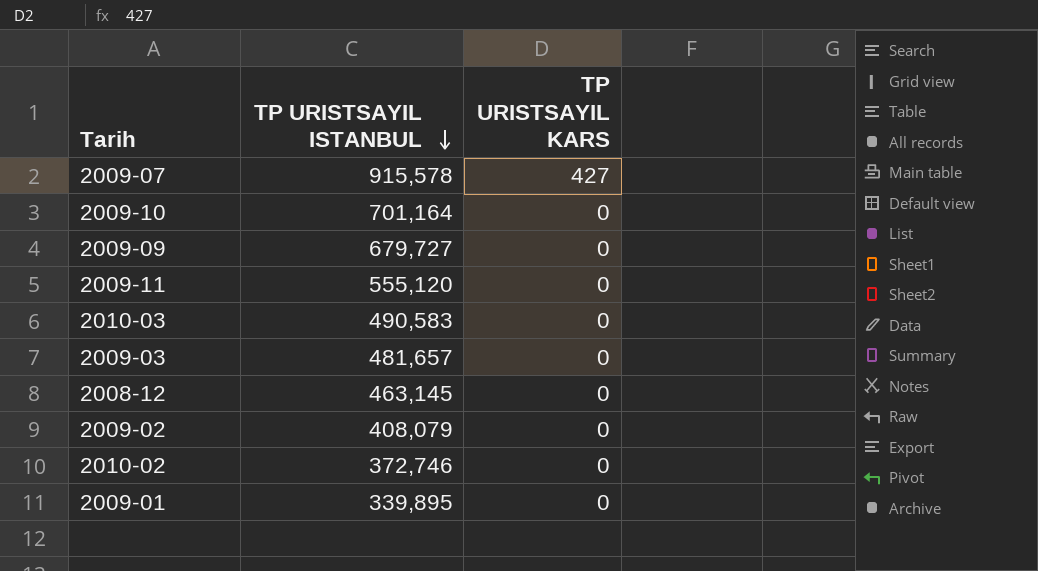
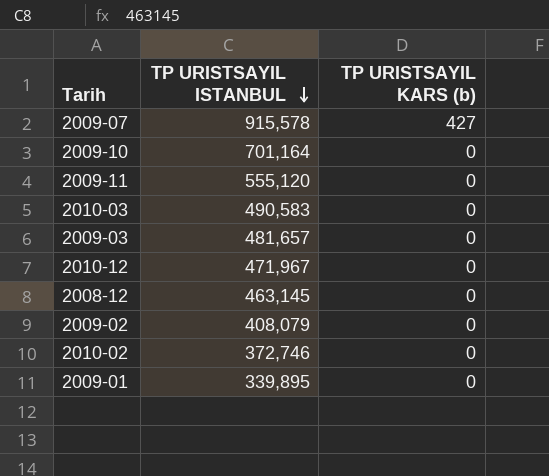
column name: TP URISTSAYIL KARS -> TP URISTSAYIL KARS (b)
row 2009-09: 679,727 | 0 -> none
row 2010-12: none -> 471,967 | 0

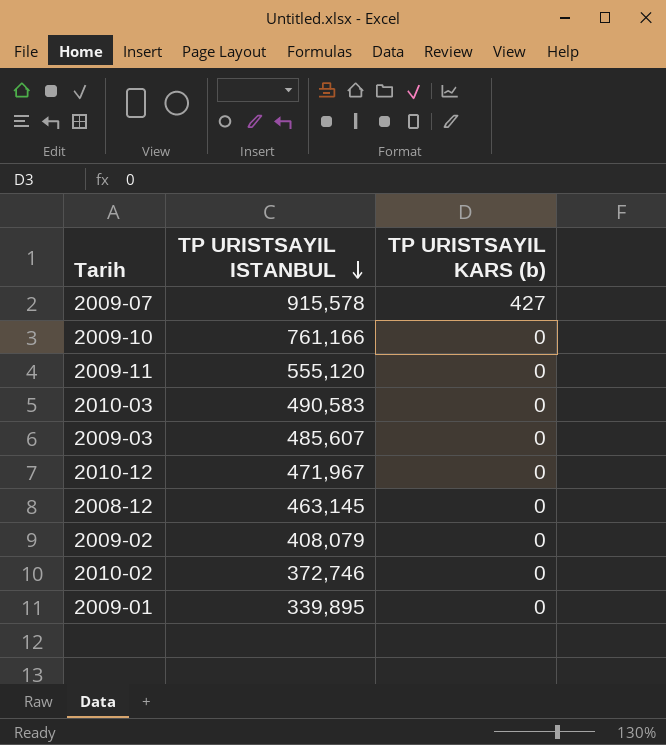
2009-10 | TP URISTSAYIL ISTANBUL: 701,164 -> 761,166
2009-03 | TP URISTSAYIL ISTANBUL: 481,657 -> 485,607

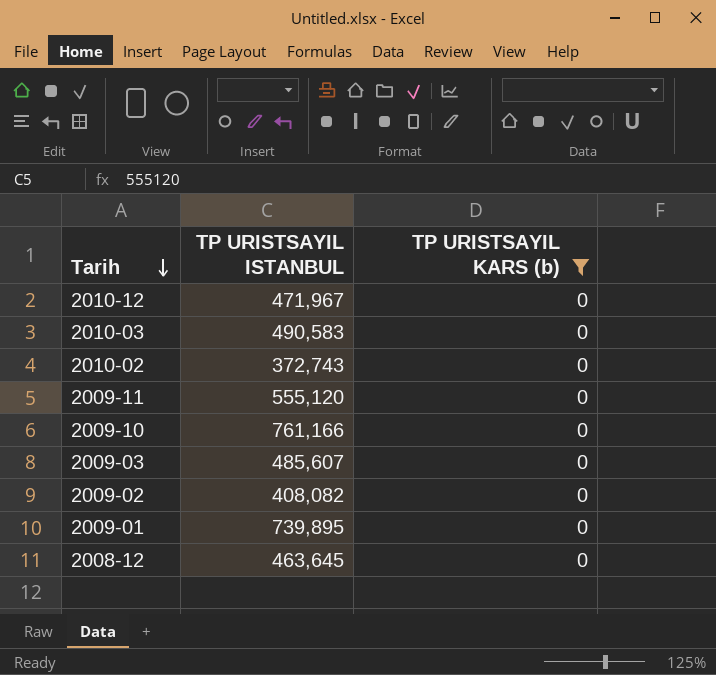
filter: none -> TP URISTSAYIL KARS (b) = 0
row order: TP URISTSAYIL ISTANBUL descending -> Tarih descending
2010-02 | TP URISTSAYIL ISTANBUL: 372,746 -> 372,743
2009-02 | TP URISTSAYIL ISTANBUL: 408,079 -> 408,082
2009-01 | TP URISTSAYIL ISTANBUL: 339,895 -> 739,895
2008-12 | TP URISTSAYIL ISTANBUL: 463,145 -> 463,645

